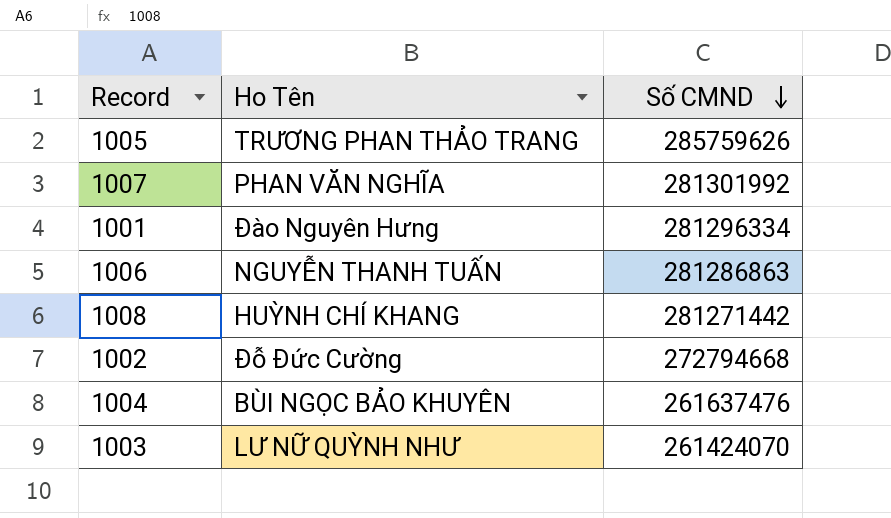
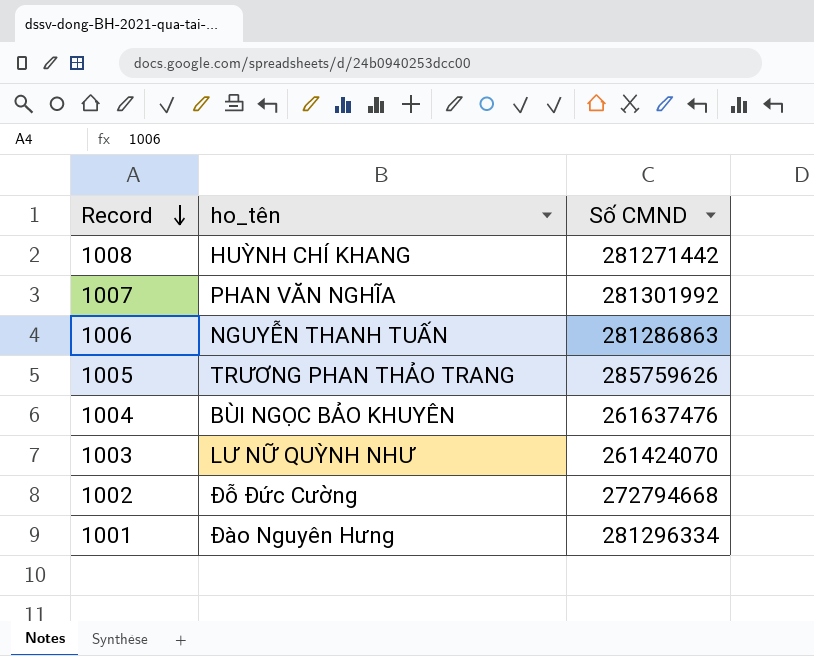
row order: Số CMND descending -> Record descending
column name: Ho Tên -> ho_tên

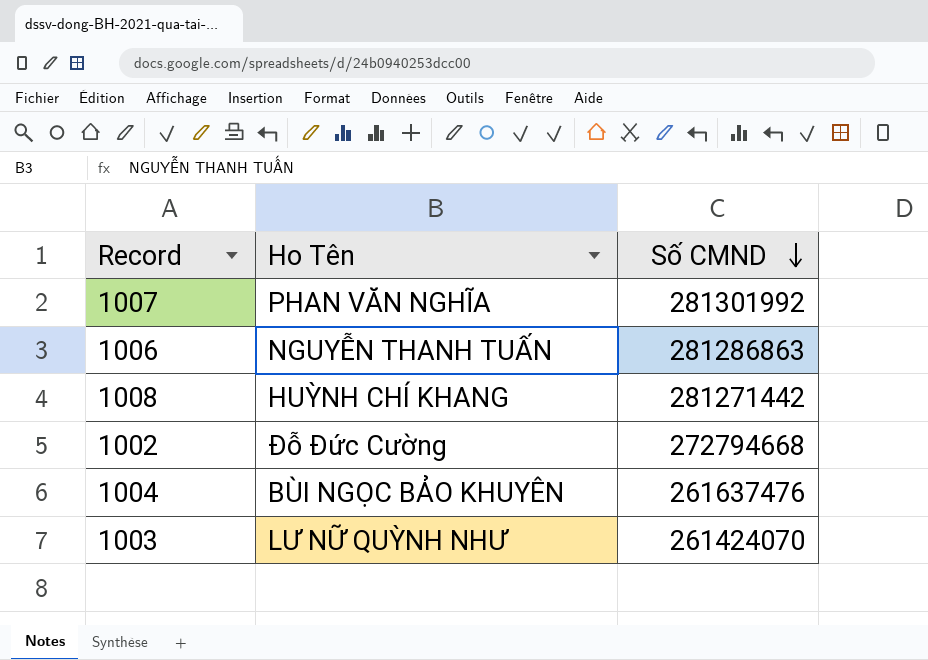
row order: Record descending -> Số CMND descending
column name: ho_tên -> Ho Tên
row 1005: TRƯƠNG PHAN THẢO TRANG | 285759626 -> none
row 1001: Đào Nguyên Hưng | 281296334 -> none

